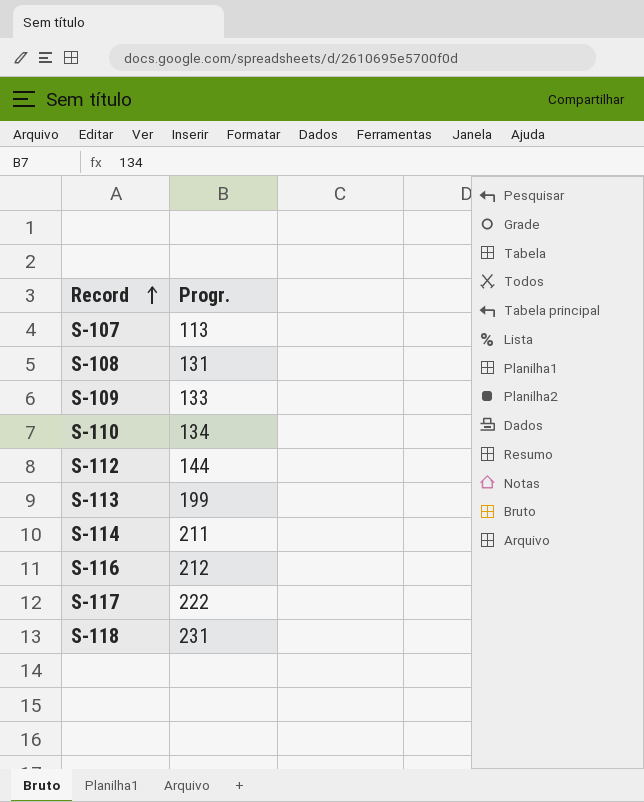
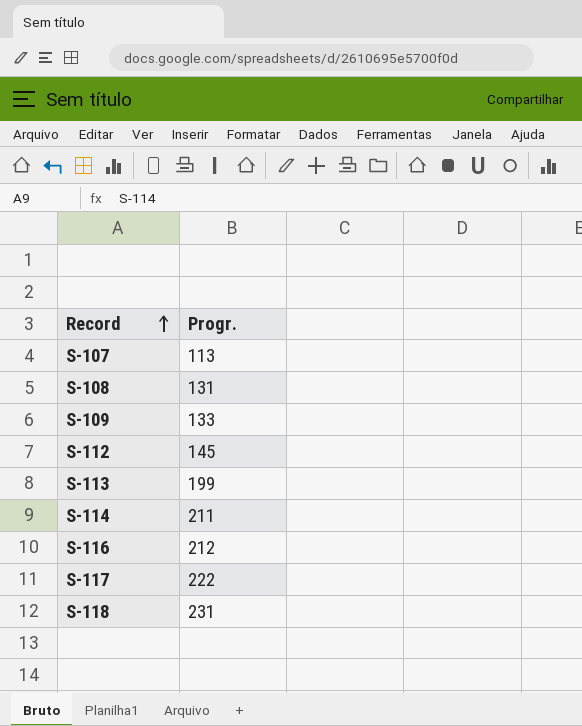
row S-110: 134 -> none
S-112 | Progr.: 144 -> 145

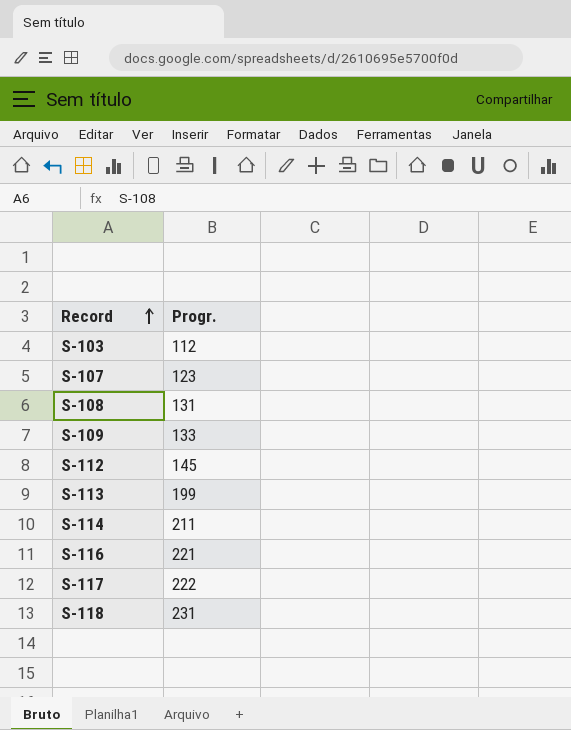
row S-103: none -> 112
S-107 | Progr.: 113 -> 123
S-116 | Progr.: 212 -> 221

